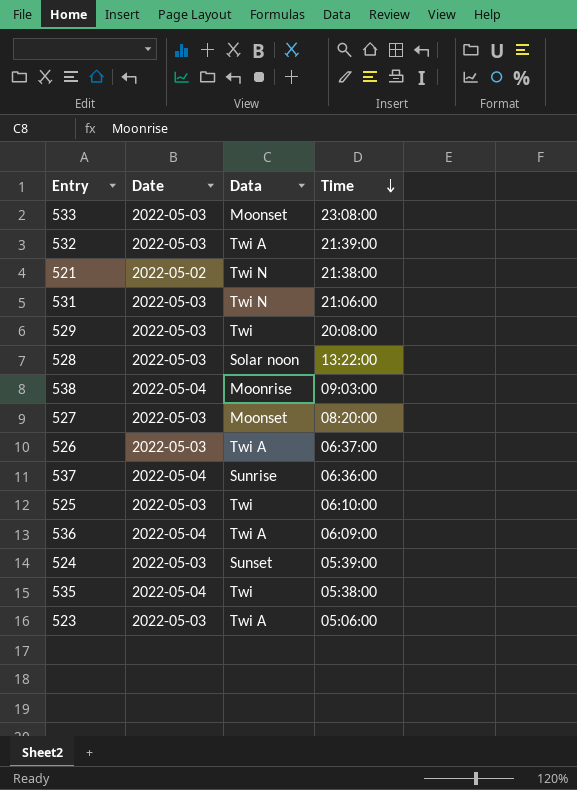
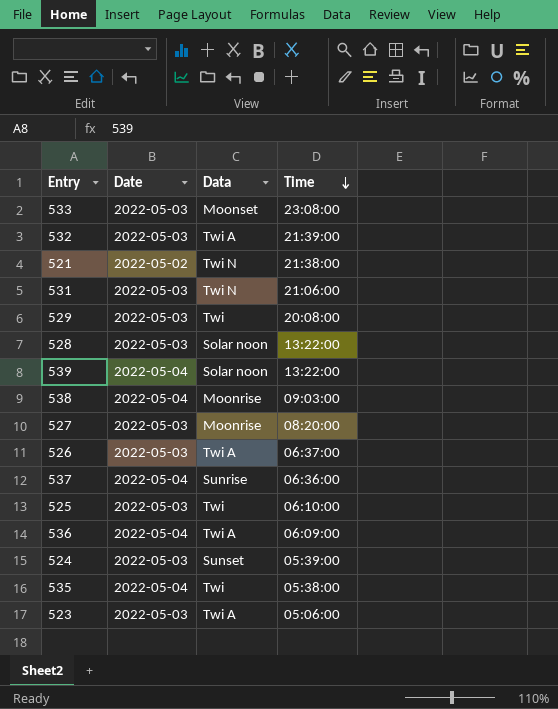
row 539: none -> 2022-05-04 | Solar noon | 13:22:00
527 | Data: Moonset -> Moonrise

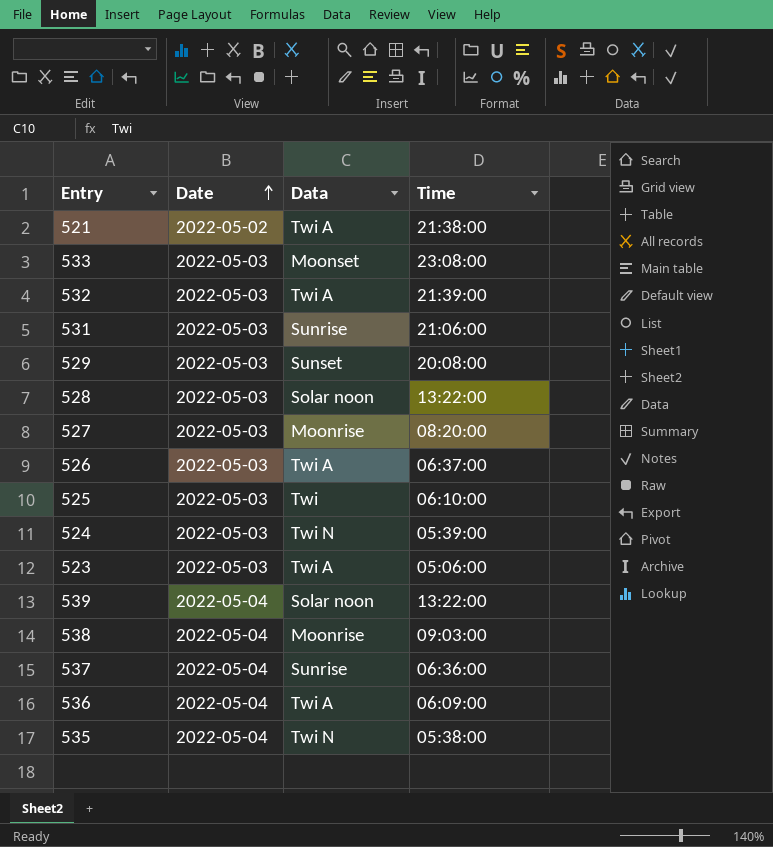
row order: Time descending -> Date ascending
521 | Data: Twi N -> Twi A
531 | Data: Twi N -> Sunrise
529 | Data: Twi -> Sunset
524 | Data: Sunset -> Twi N
535 | Data: Twi -> Twi N

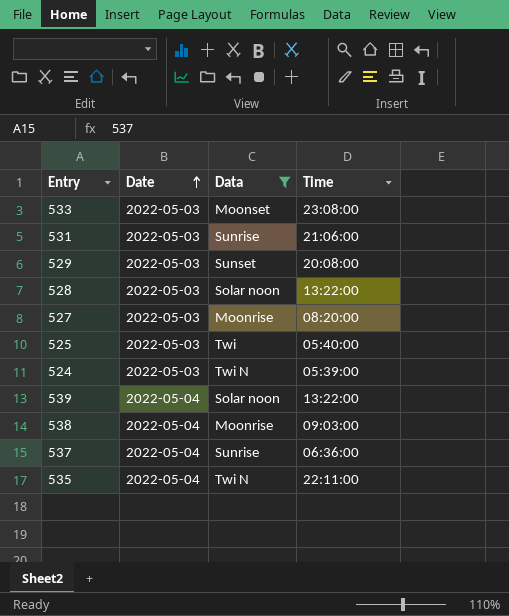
filter: none -> Data != Twi A
525 | Time: 06:10:00 -> 05:40:00
535 | Time: 05:38:00 -> 22:11:00

